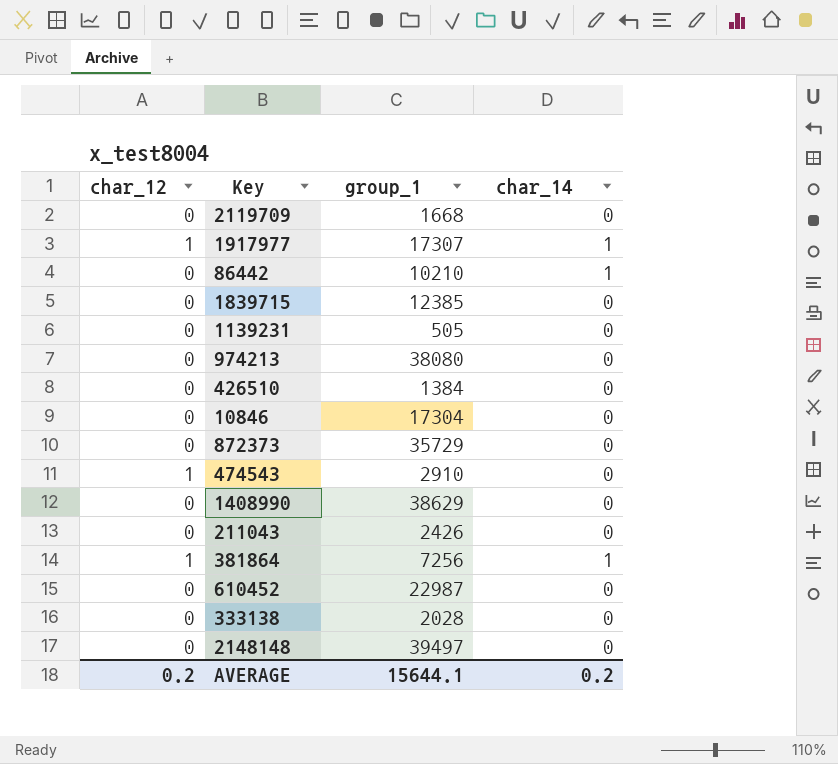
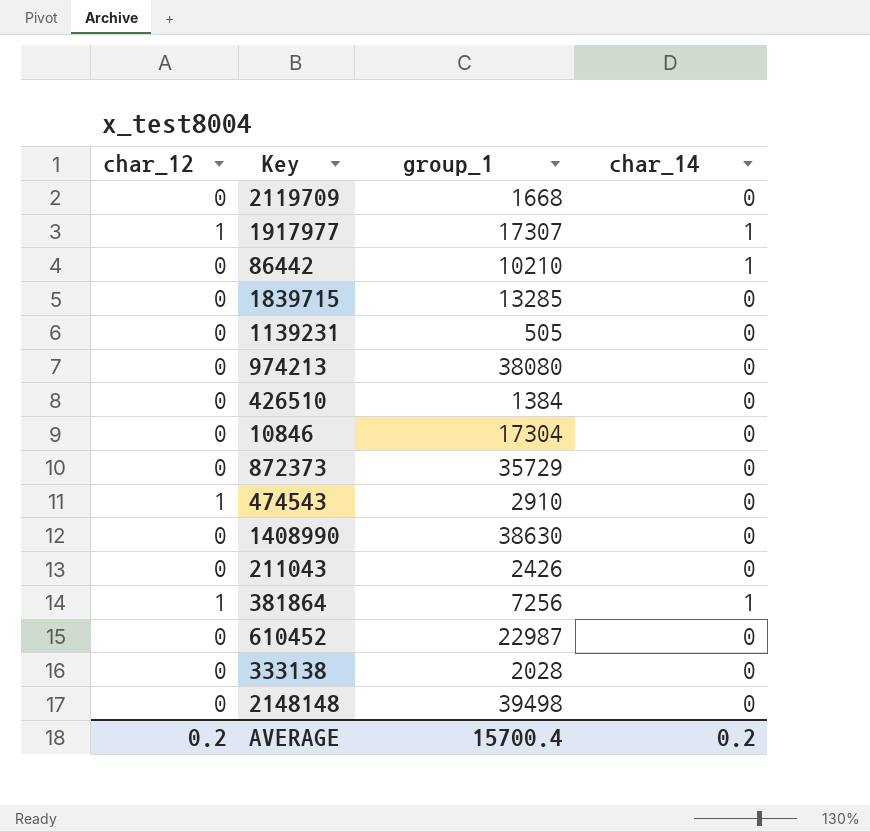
1839715 | group_1: 12385 -> 13285
1408990 | group_1: 38629 -> 38630
2148148 | group_1: 39497 -> 39498
AVERAGE | group_1: 15644.1 -> 15700.4

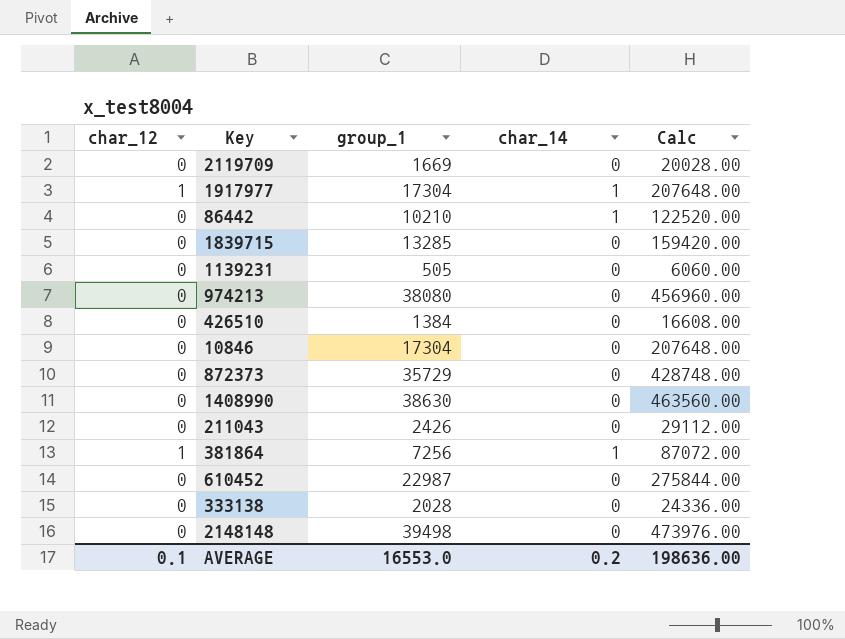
column Calc | formula: none -> [group_1] * 12
row 474543: 1 | 2910 | 0 -> none
2119709 | group_1: 1668 -> 1669
1917977 | group_1: 17307 -> 17304
AVERAGE | char_12: 0.2 -> 0.1
AVERAGE | group_1: 15700.4 -> 16553.0

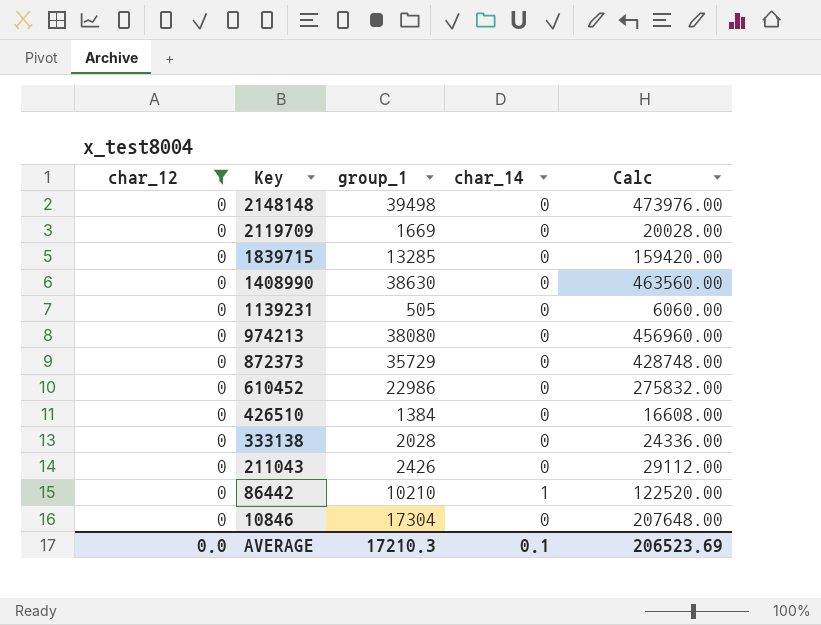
filter: none -> char_12 = 0
row order: none -> Key descending
610452 | group_1: 22987 -> 22986
610452 | Calc: 275844.00 -> 275832.00
AVERAGE | char_12: 0.1 -> 0.0
AVERAGE | group_1: 16553.0 -> 17210.3
AVERAGE | char_14: 0.2 -> 0.1
AVERAGE | Calc: 198636.00 -> 206523.69

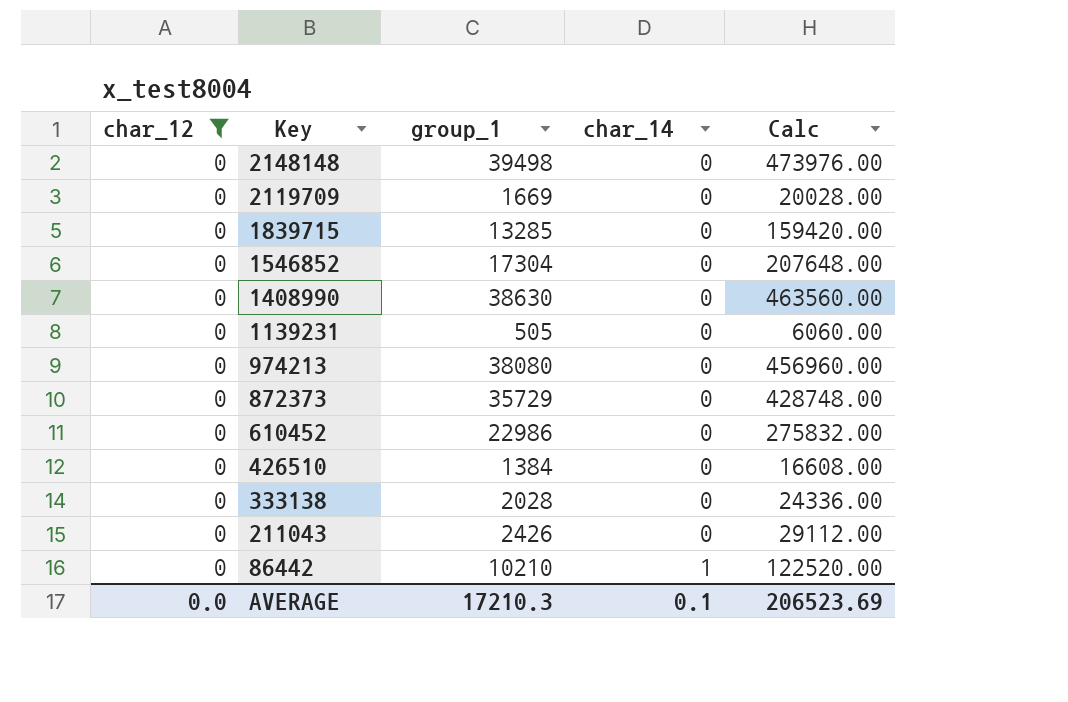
row 10846: 0 | 17304 | 0 | 207648.00 -> none
row 1546852: none -> 0 | 17304 | 0 | 207648.00

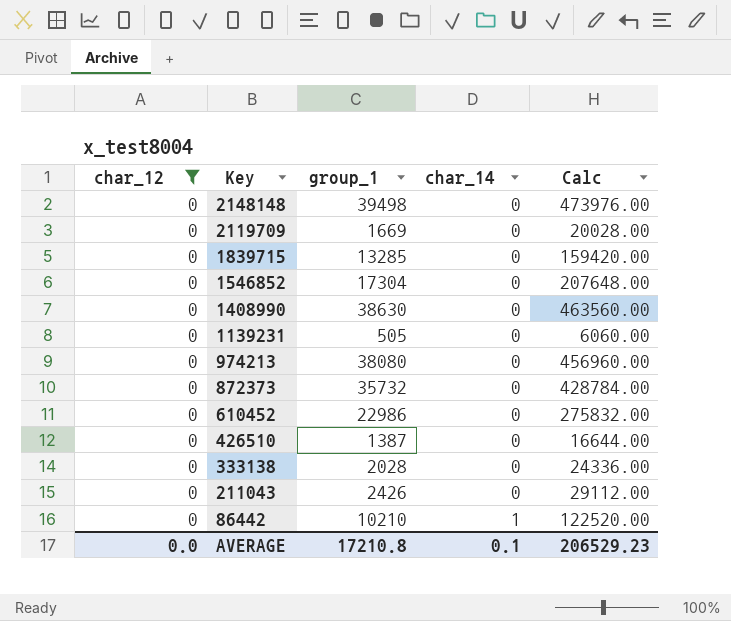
872373 | group_1: 35729 -> 35732
872373 | Calc: 428748.00 -> 428784.00
426510 | group_1: 1384 -> 1387
426510 | Calc: 16608.00 -> 16644.00
AVERAGE | group_1: 17210.3 -> 17210.8
AVERAGE | Calc: 206523.69 -> 206529.23

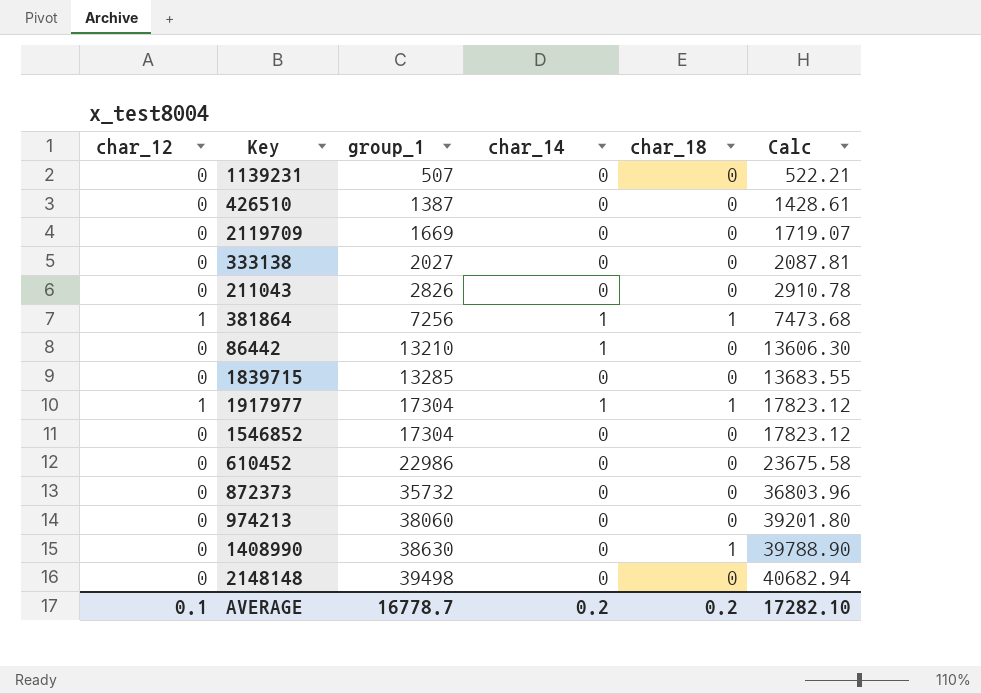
filter: char_12 = 0 -> none
row order: Key descending -> group_1 ascending
column char_18 | position: none -> 5
column Calc | formula: [group_1] * 12 -> [group_1] * 1.03
1139231 | group_1: 505 -> 507
333138 | group_1: 2028 -> 2027
211043 | group_1: 2426 -> 2826
86442 | group_1: 10210 -> 13210
974213 | group_1: 38080 -> 38060
AVERAGE | char_12: 0.0 -> 0.1
AVERAGE | group_1: 17210.8 -> 16778.7
AVERAGE | char_14: 0.1 -> 0.2
AVERAGE | Calc: 206529.23 -> 17282.10

